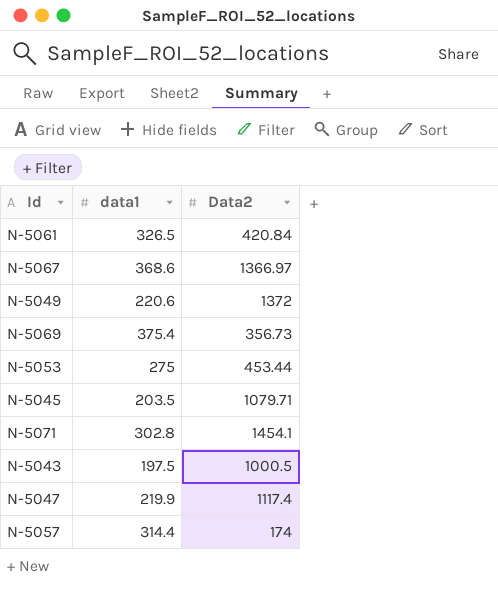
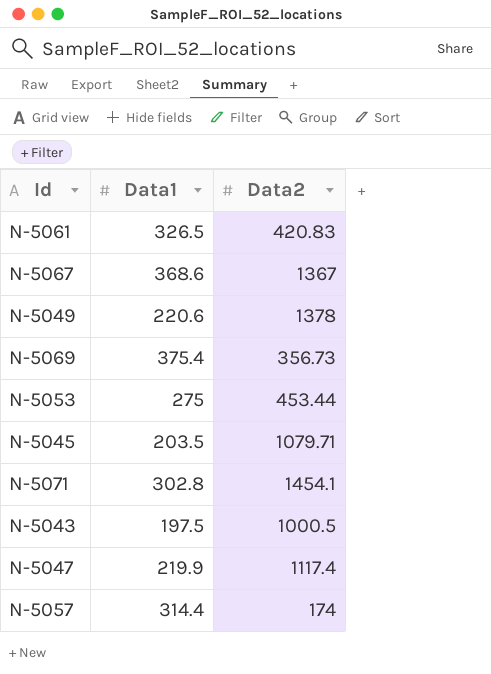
column name: data1 -> Data1
N-5061 | Data2: 420.84 -> 420.83
N-5067 | Data2: 1366.97 -> 1367
N-5049 | Data2: 1372 -> 1378

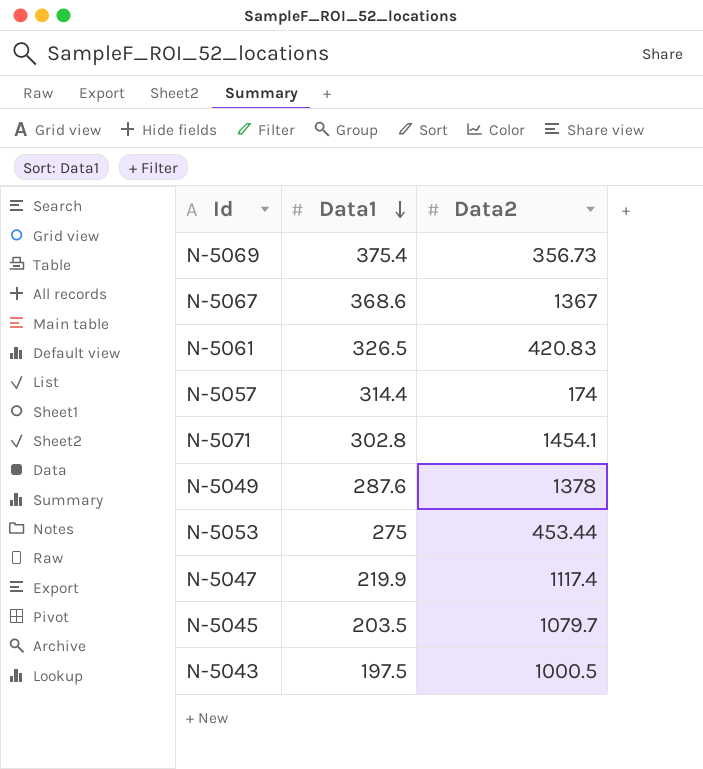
row order: none -> Data1 descending
N-5049 | Data1: 220.6 -> 287.6
N-5045 | Data2: 1079.71 -> 1079.7

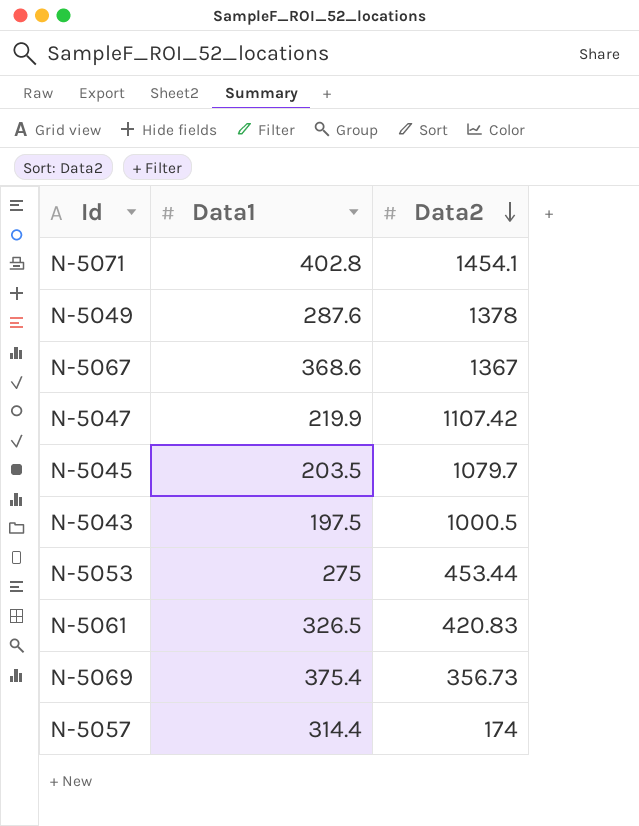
row order: Data1 descending -> Data2 descending
N-5071 | Data1: 302.8 -> 402.8
N-5047 | Data2: 1117.4 -> 1107.42

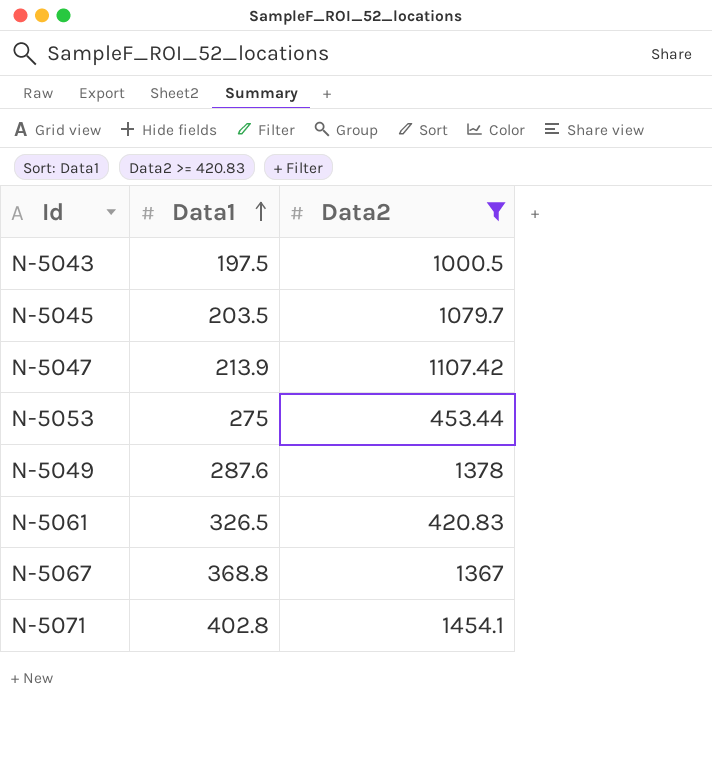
filter: none -> Data2 >= 420.83
row order: Data2 descending -> Data1 ascending
N-5047 | Data1: 219.9 -> 213.9
N-5067 | Data1: 368.6 -> 368.8

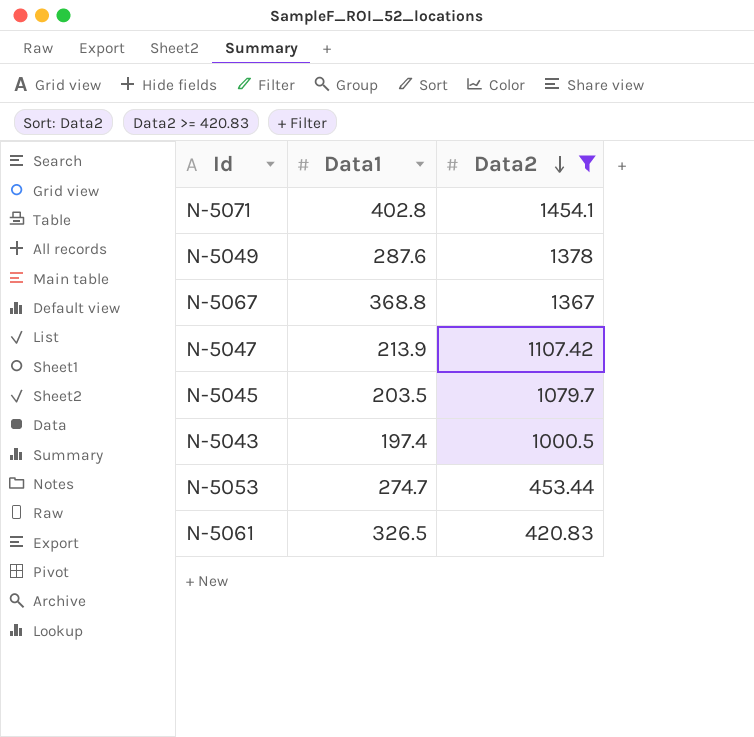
row order: Data1 ascending -> Data2 descending
N-5043 | Data1: 197.5 -> 197.4
N-5053 | Data1: 275 -> 274.7

